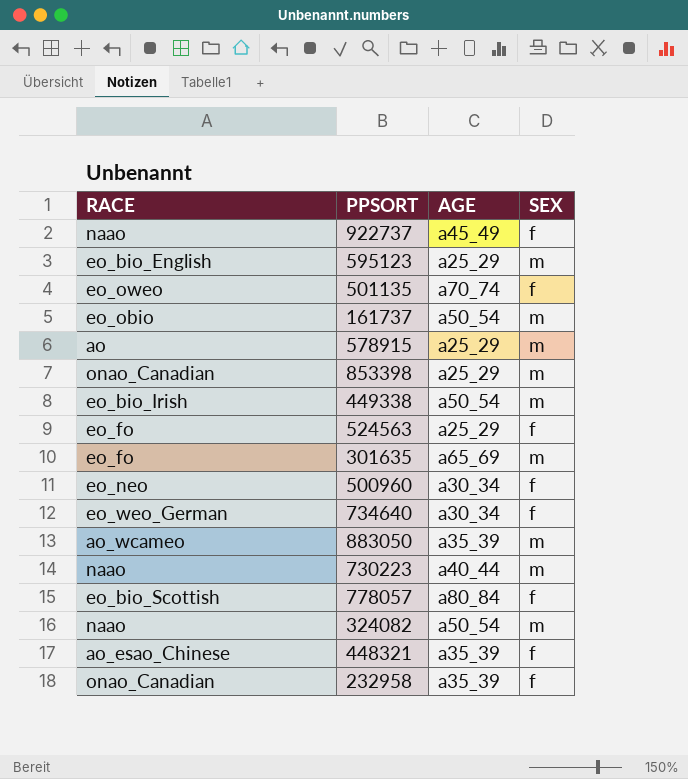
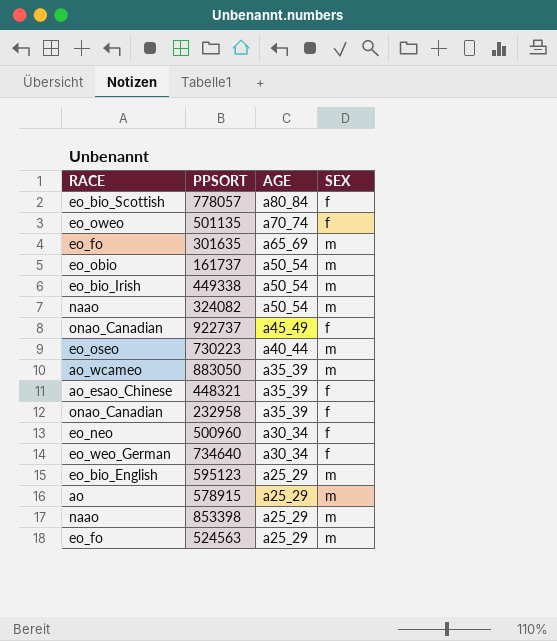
row order: none -> AGE descending
922737 | RACE: naao -> onao_Canadian
730223 | RACE: naao -> eo_oseo
853398 | RACE: onao_Canadian -> naao
524563 | SEX: f -> m

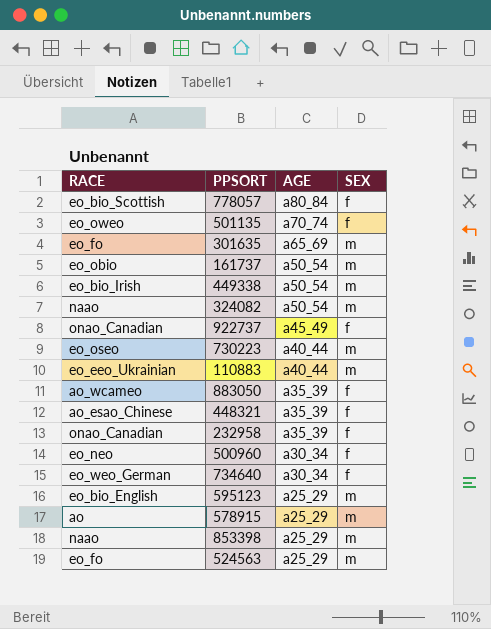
row 110883: none -> eo_eeo_Ukrainian | a40_44 | m
883050 | SEX: m -> f

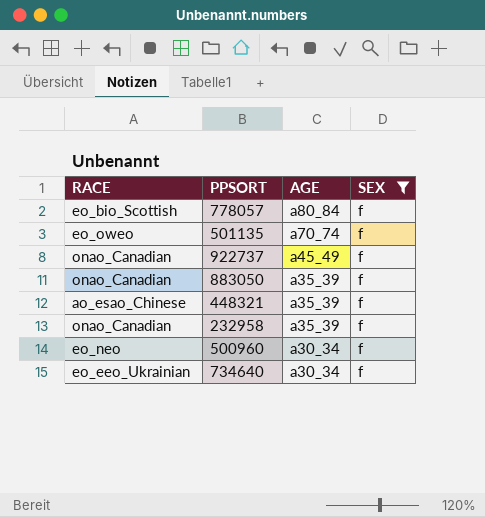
filter: none -> SEX = f
883050 | RACE: ao_wcameo -> onao_Canadian
734640 | RACE: eo_weo_German -> eo_eeo_Ukrainian

